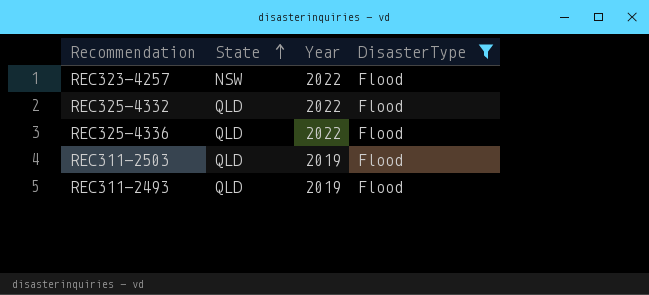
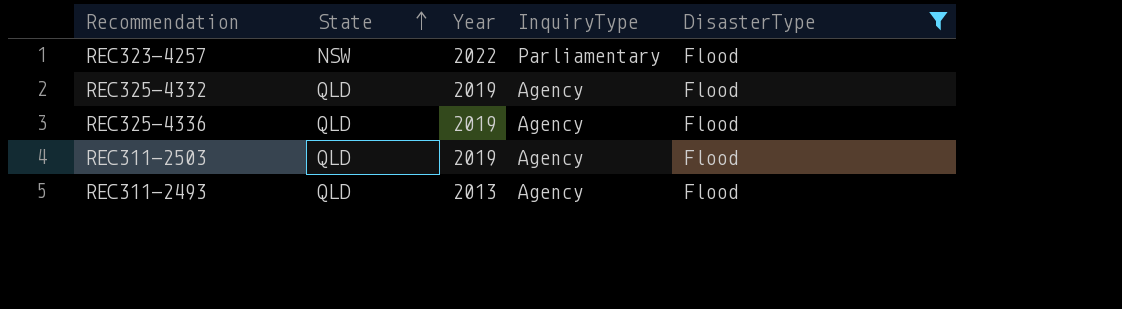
column InquiryType | position: none -> 4
REC325-4332 | Year: 2022 -> 2019
REC325-4336 | Year: 2022 -> 2019
REC311-2493 | Year: 2019 -> 2013

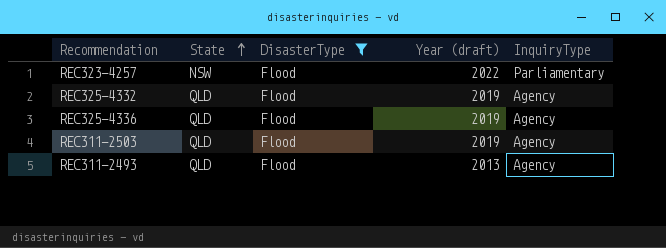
column DisasterType | position: 5 -> 3
column name: Year -> Year (draft)

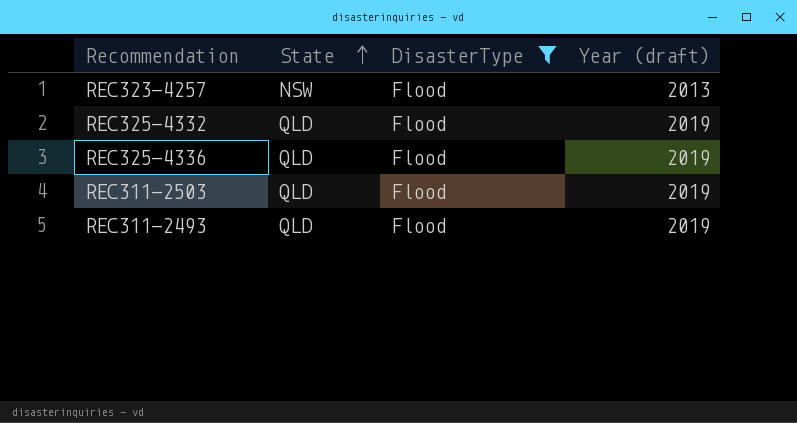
column InquiryType | position: 5 -> none
REC323-4257 | Year (draft): 2022 -> 2013
REC311-2493 | Year (draft): 2013 -> 2019

